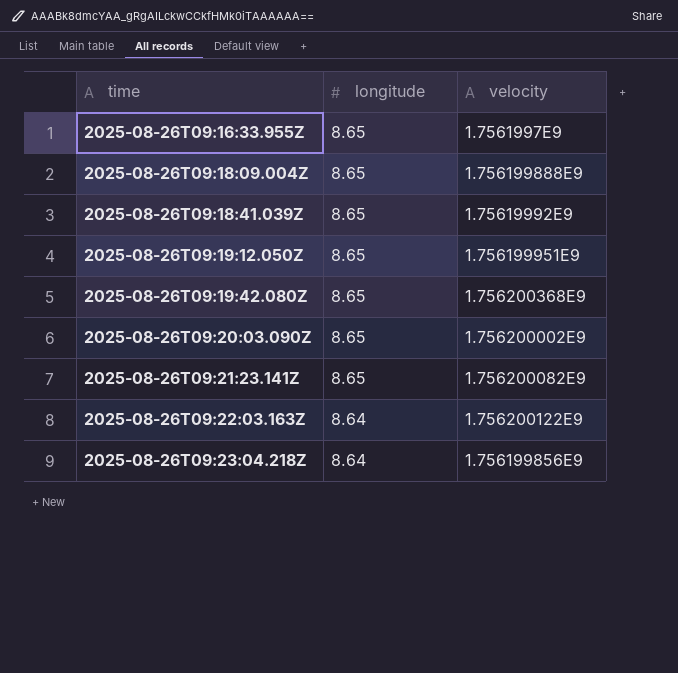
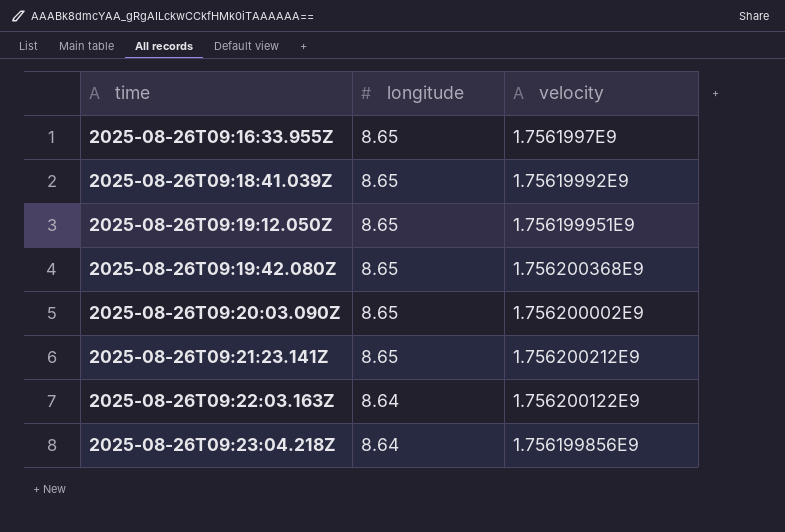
row 2025-08-26T09:18:09.004Z: 8.65 | 1.756199888E9 -> none
2025-08-26T09:21:23.141Z | velocity: 1.756200082E9 -> 1.756200212E9

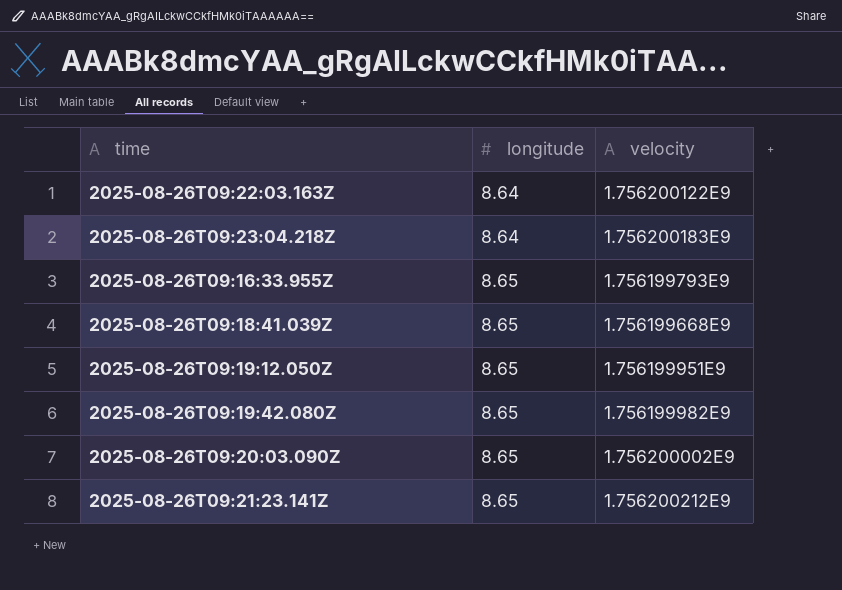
row order: time ascending -> longitude ascending
2025-08-26T09:23:04.218Z | velocity: 1.756199856E9 -> 1.756200183E9
2025-08-26T09:16:33.955Z | velocity: 1.7561997E9 -> 1.756199793E9
2025-08-26T09:18:41.039Z | velocity: 1.75619992E9 -> 1.756199668E9
2025-08-26T09:19:42.080Z | velocity: 1.756200368E9 -> 1.756199982E9

